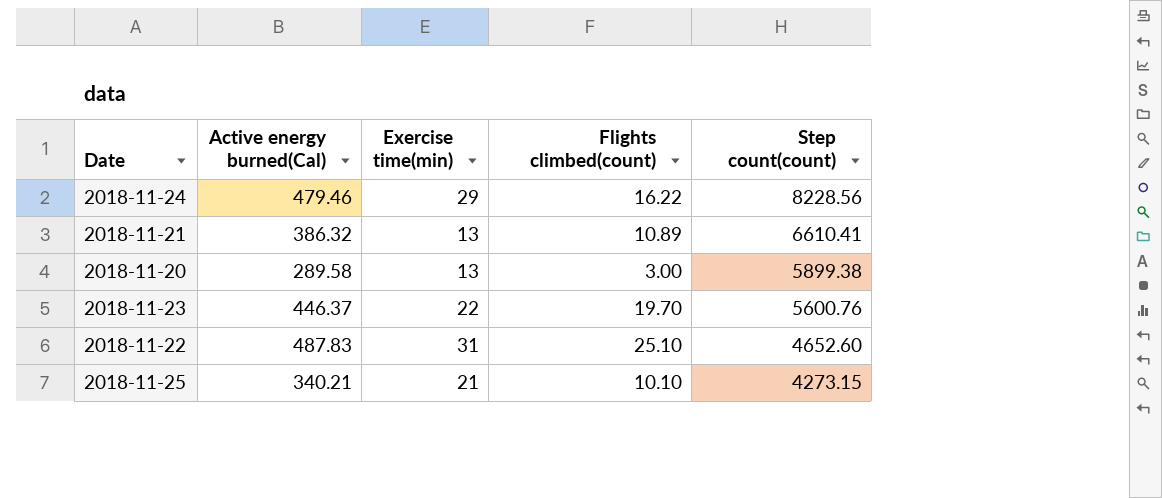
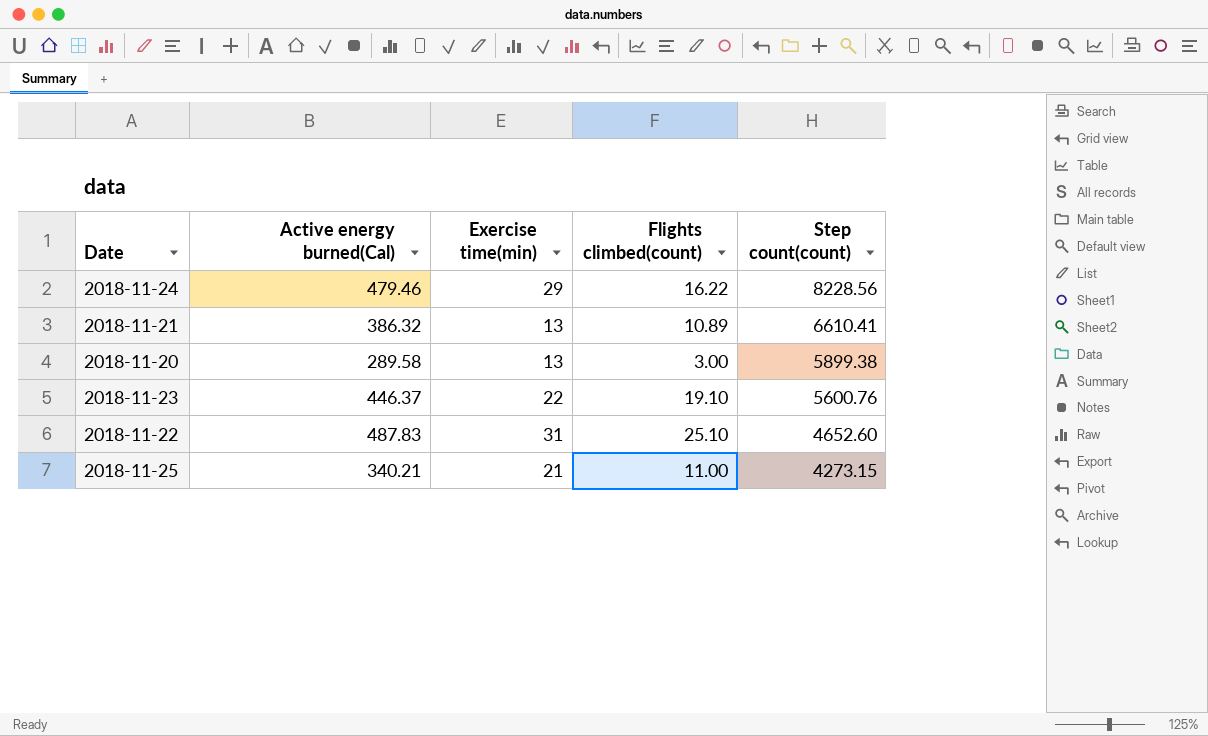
2018-11-23 | Flights climbed(count): 19.70 -> 19.10
2018-11-25 | Flights climbed(count): 10.10 -> 11.00

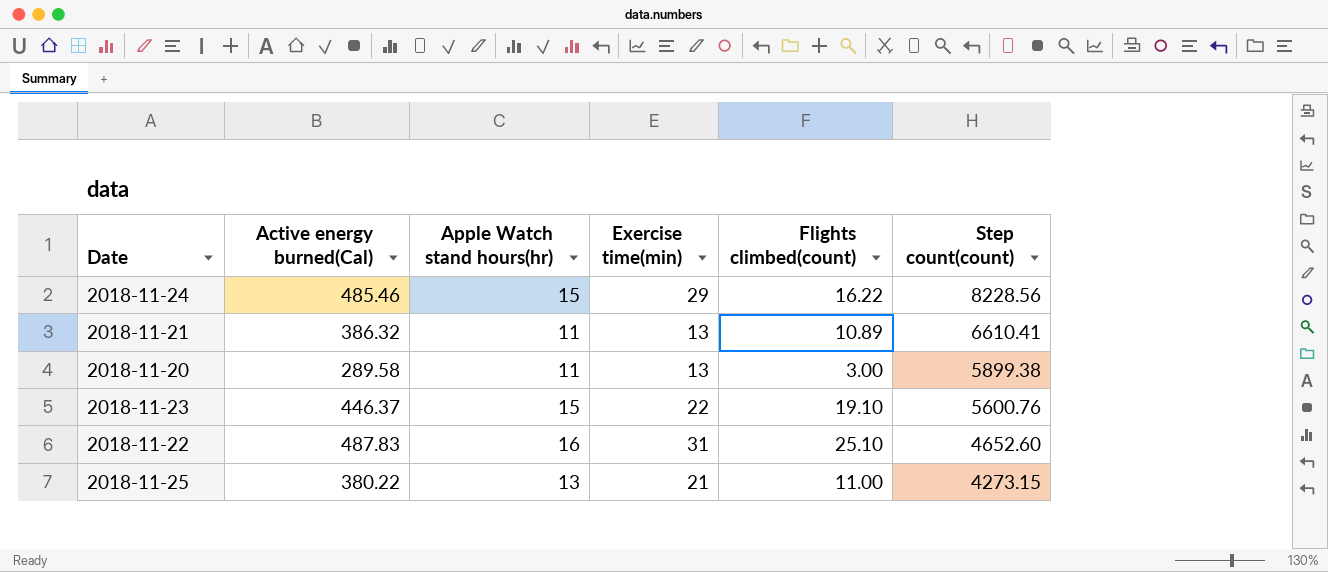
column Apple Watch stand hours(hr) | position: none -> 3
2018-11-24 | Active energy burned(Cal): 479.46 -> 485.46
2018-11-25 | Active energy burned(Cal): 340.21 -> 380.22

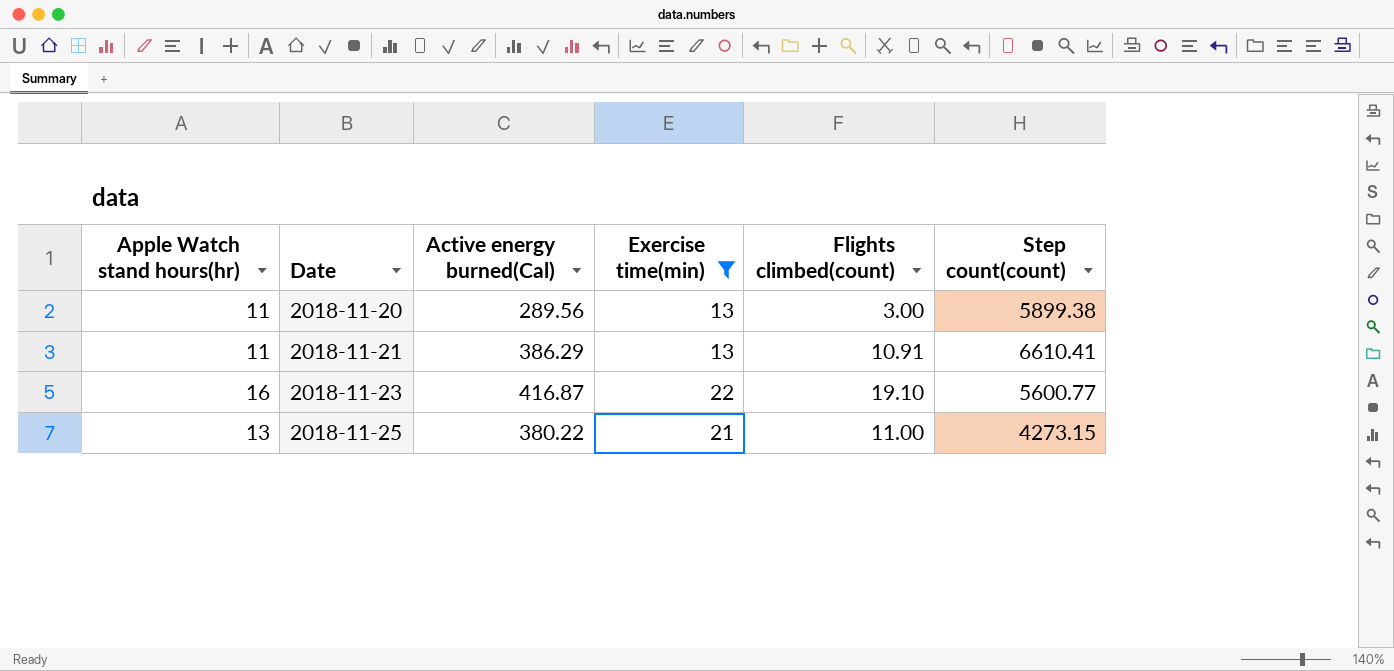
filter: none -> Exercise time(min) <= 22
row order: Step count(count) descending -> Date ascending
column Apple Watch stand hours(hr) | position: 3 -> 1
2018-11-20 | Active energy burned(Cal): 289.58 -> 289.56
2018-11-21 | Active energy burned(Cal): 386.32 -> 386.29
2018-11-21 | Flights climbed(count): 10.89 -> 10.91
2018-11-23 | Apple Watch stand hours(hr): 15 -> 16
2018-11-23 | Active energy burned(Cal): 446.37 -> 416.87
2018-11-23 | Step count(count): 5600.76 -> 5600.77

